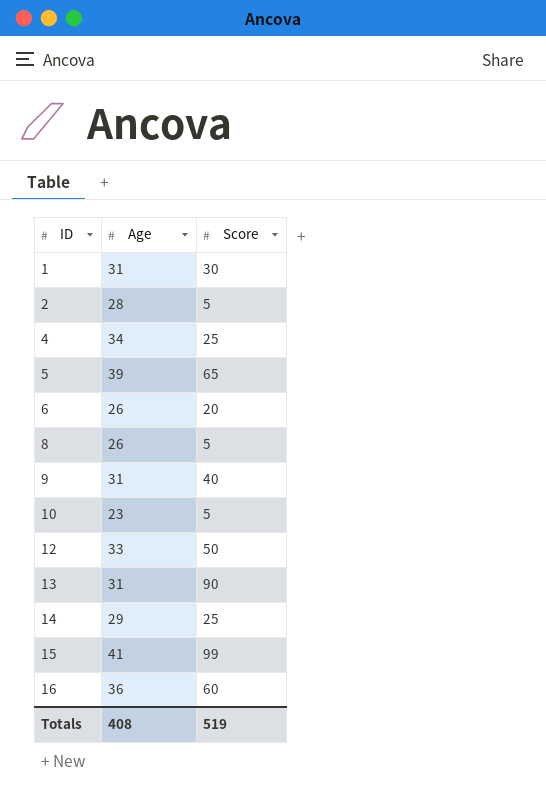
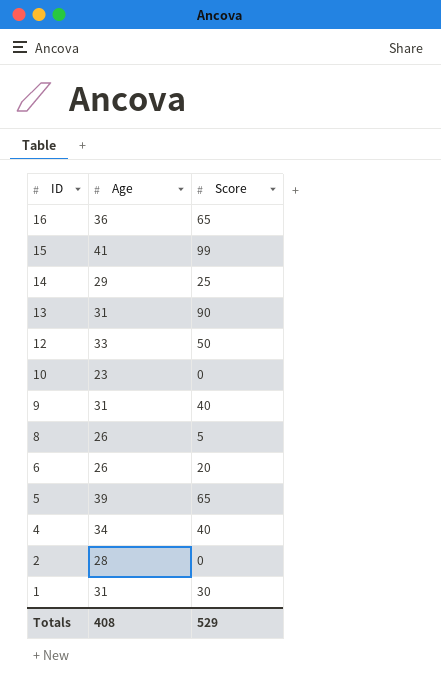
row order: ID ascending -> ID descending
16 | Score: 60 -> 65
10 | Score: 5 -> 0
4 | Score: 25 -> 40
2 | Score: 5 -> 0
Totals | Score: 519 -> 529

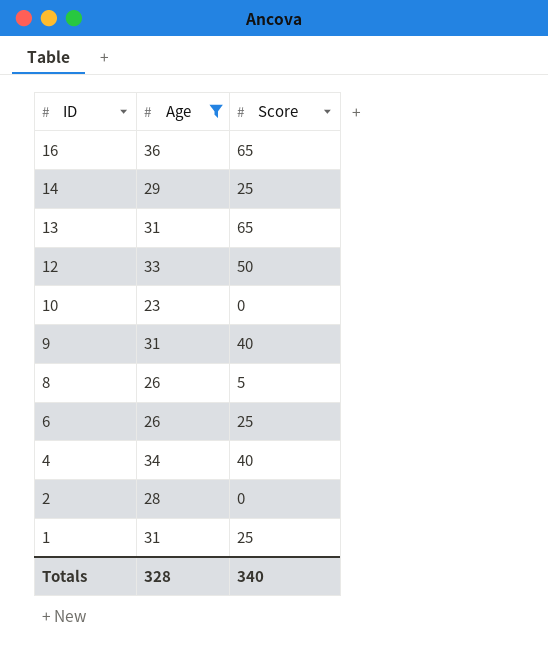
filter: none -> Age <= 36
13 | Score: 90 -> 65
6 | Score: 20 -> 25
1 | Score: 30 -> 25
Totals | Age: 408 -> 328
Totals | Score: 529 -> 340

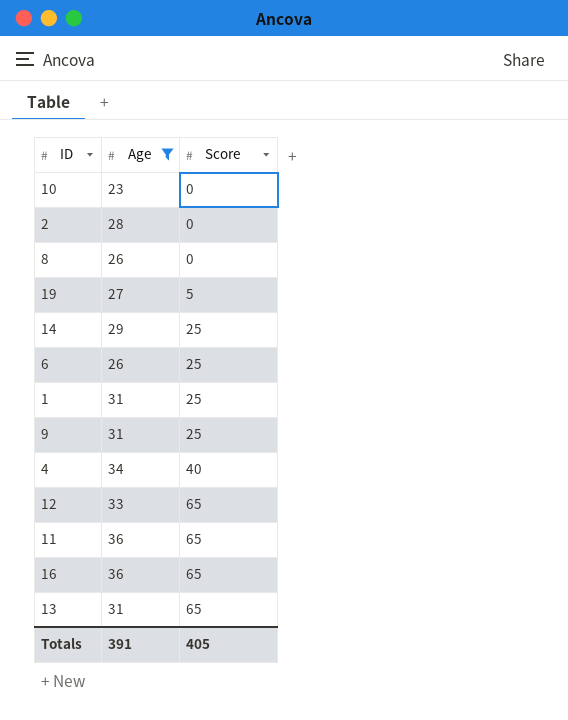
row order: ID descending -> Score ascending
8 | Score: 5 -> 0
row 19: none -> 27 | 5
9 | Score: 40 -> 25
12 | Score: 50 -> 65
row 11: none -> 36 | 65
Totals | Age: 328 -> 391
Totals | Score: 340 -> 405

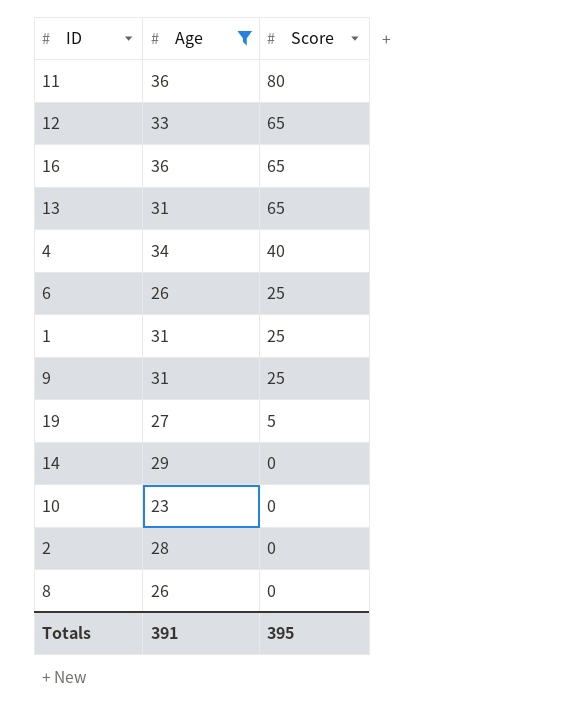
row order: Score ascending -> Score descending
11 | Score: 65 -> 80
14 | Score: 25 -> 0
Totals | Score: 405 -> 395

